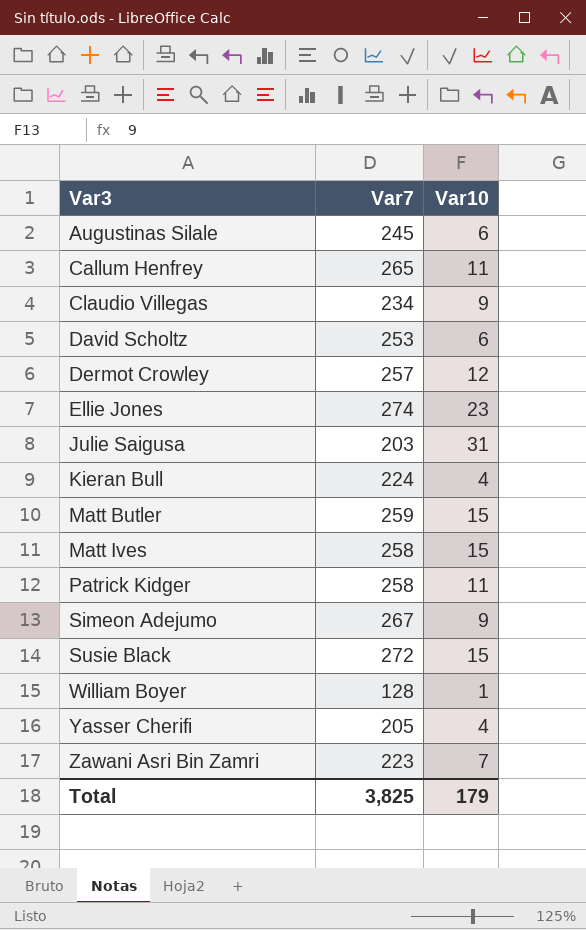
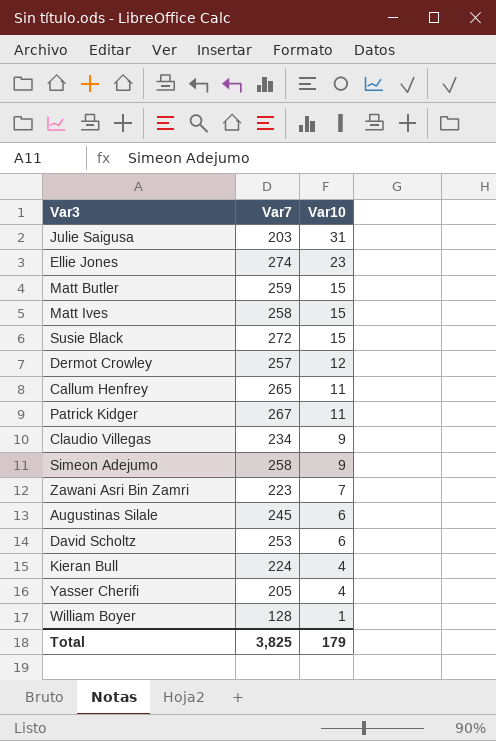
row order: Var3 ascending -> Var10 descending
Patrick Kidger | Var7: 258 -> 267
Simeon Adejumo | Var7: 267 -> 258

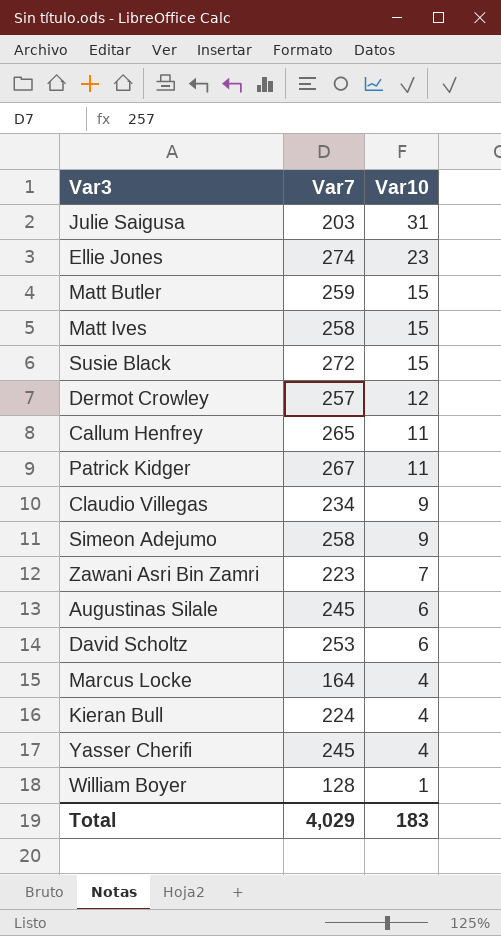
row Marcus Locke: none -> 164 | 4
Yasser Cherifi | Var7: 205 -> 245
Total | Var7: 3,825 -> 4,029
Total | Var10: 179 -> 183

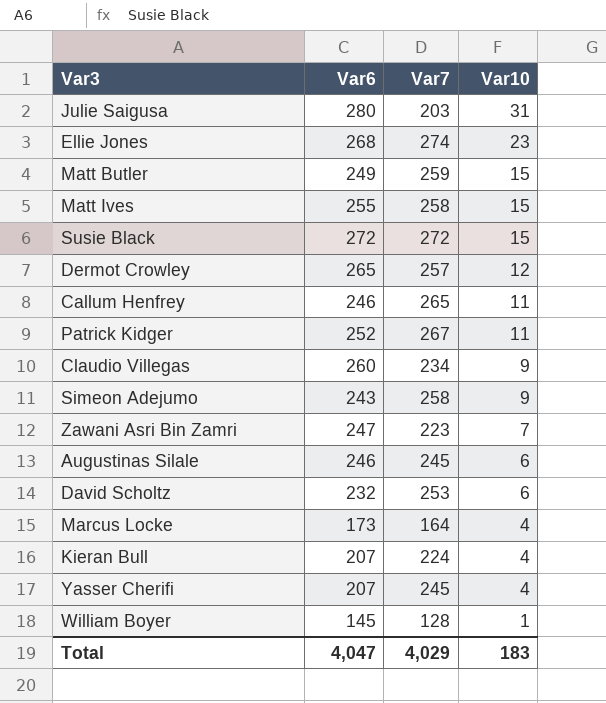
column Var6 | position: none -> 2

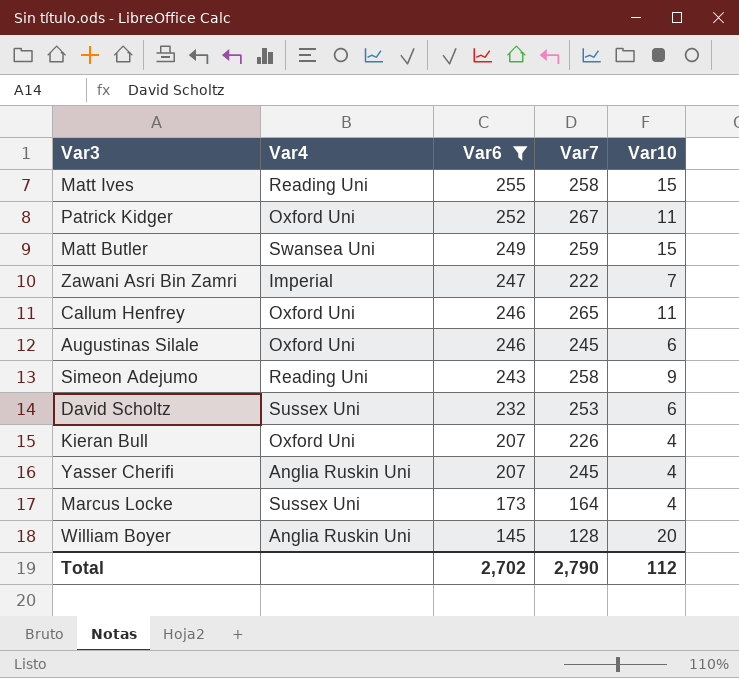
filter: none -> Var6 <= 255
row order: Var10 descending -> Var6 descending
column Var4 | position: none -> 2
Zawani Asri Bin Zamri | Var7: 223 -> 222
Kieran Bull | Var7: 224 -> 226
William Boyer | Var10: 1 -> 20
Total | Var6: 4,047 -> 2,702
Total | Var7: 4,029 -> 2,790
Total | Var10: 183 -> 112

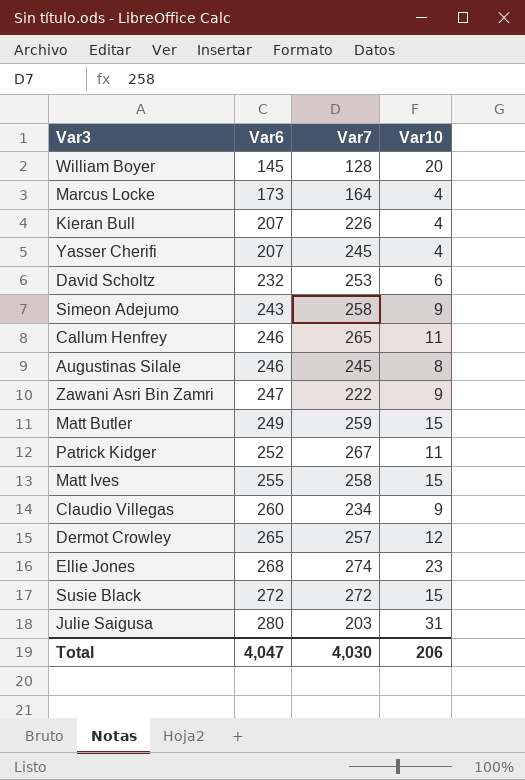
filter: Var6 <= 255 -> none
row order: Var6 descending -> Var6 ascending
column Var4 | position: 2 -> none
Augustinas Silale | Var10: 6 -> 8
Zawani Asri Bin Zamri | Var10: 7 -> 9
Total | Var6: 2,702 -> 4,047
Total | Var7: 2,790 -> 4,030
Total | Var10: 112 -> 206

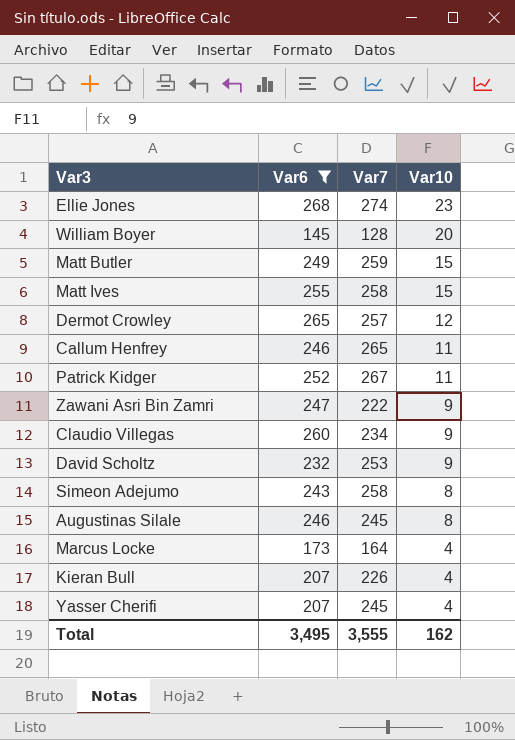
filter: none -> Var6 <= 268
row order: Var6 ascending -> Var10 descending
David Scholtz | Var10: 6 -> 9
Simeon Adejumo | Var10: 9 -> 8
Total | Var6: 4,047 -> 3,495
Total | Var7: 4,030 -> 3,555
Total | Var10: 206 -> 162

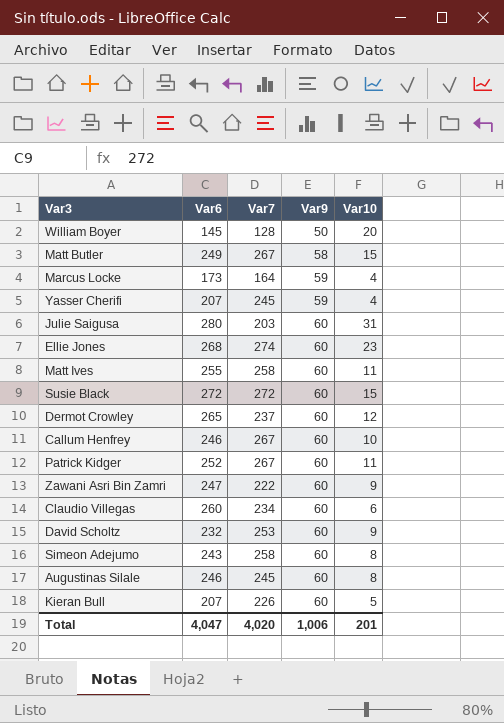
filter: Var6 <= 268 -> none
row order: Var10 descending -> Var9 ascending
column Var9 | position: none -> 4
Matt Butler | Var7: 259 -> 267
Matt Ives | Var10: 15 -> 11
Dermot Crowley | Var7: 257 -> 237
Callum Henfrey | Var7: 265 -> 267
Callum Henfrey | Var10: 11 -> 10
Claudio Villegas | Var10: 9 -> 6
Kieran Bull | Var10: 4 -> 5
Total | Var6: 3,495 -> 4,047
Total | Var7: 3,555 -> 4,020
Total | Var10: 162 -> 201

